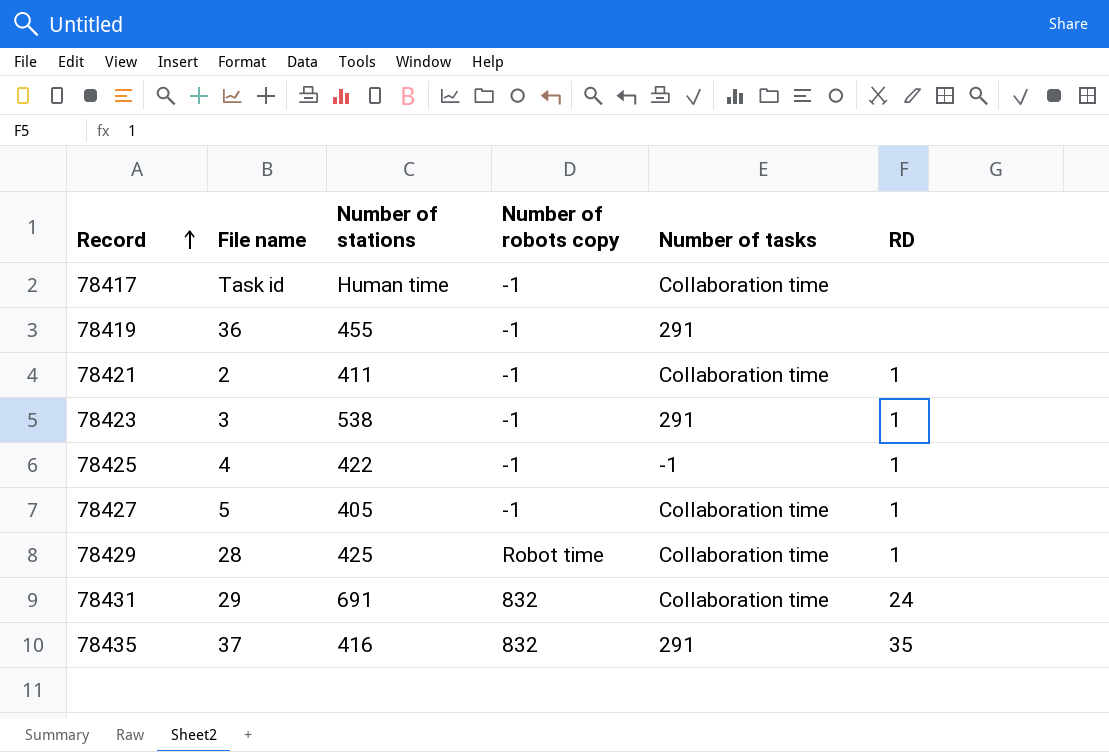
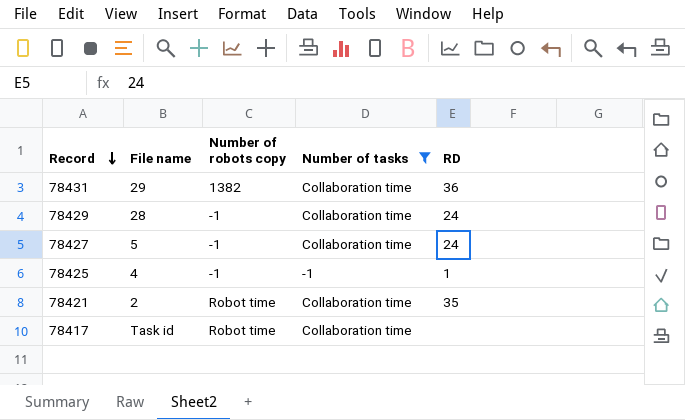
filter: none -> Number of tasks != 291
row order: Record ascending -> Record descending
column Number of stations | position: 3 -> none
78431 | Number of robots copy: 832 -> 1382
78431 | RD: 24 -> 36
78429 | Number of robots copy: Robot time -> -1
78429 | RD: 1 -> 24
78427 | RD: 1 -> 24
78421 | Number of robots copy: -1 -> Robot time
78421 | RD: 1 -> 35
78417 | Number of robots copy: -1 -> Robot time

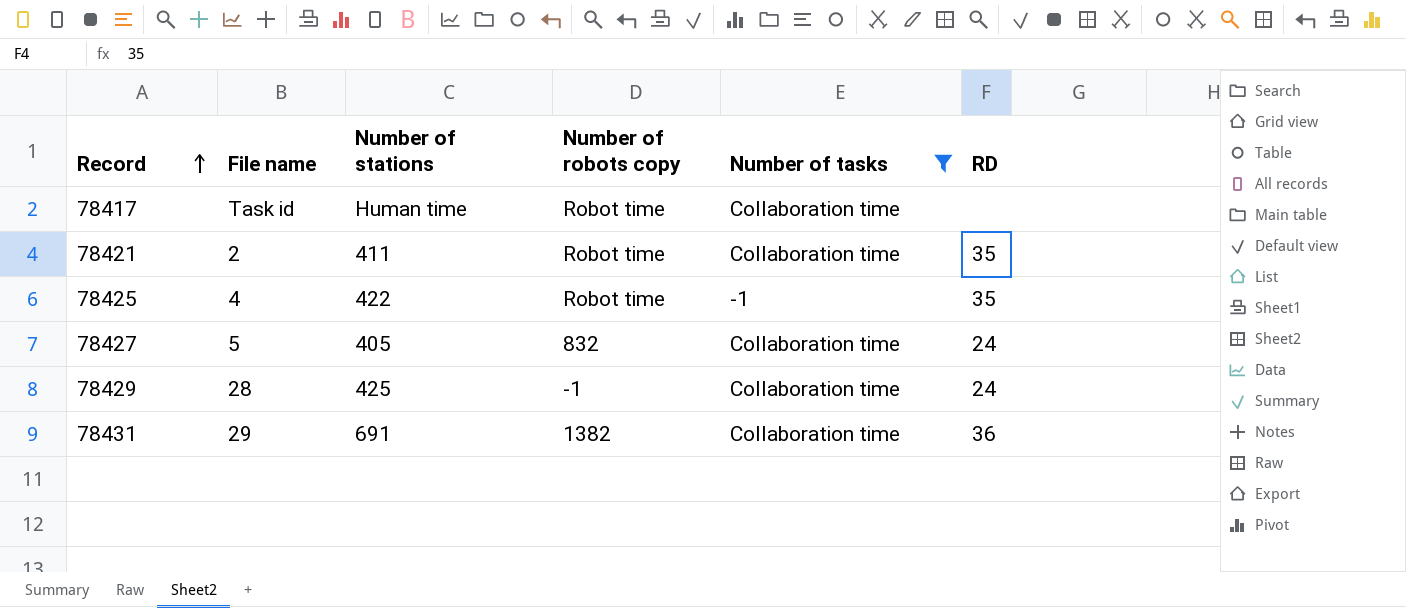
row order: Record descending -> Record ascending
column Number of stations | position: none -> 3
78425 | Number of robots copy: -1 -> Robot time
78425 | RD: 1 -> 35
78427 | Number of robots copy: -1 -> 832

